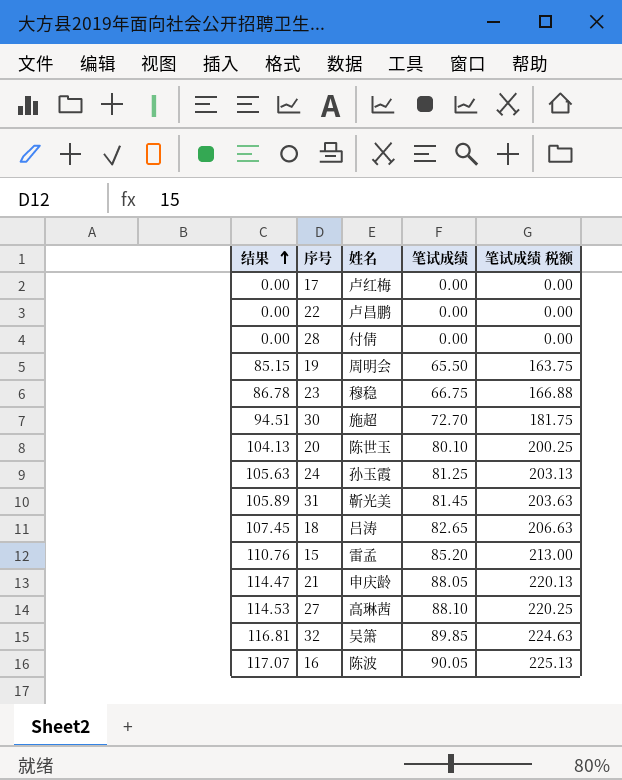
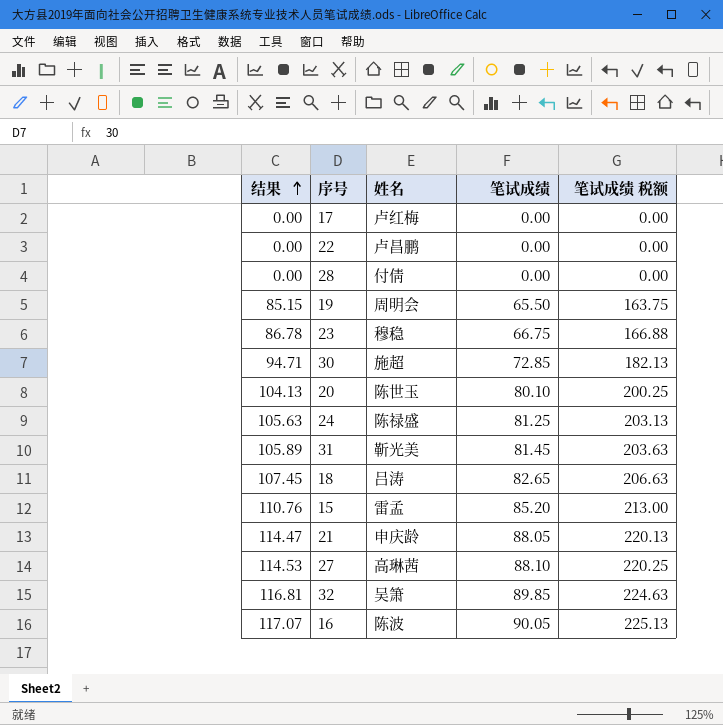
30 | 结果: 94.51 -> 94.71
30 | 笔试成绩: 72.70 -> 72.85
30 | 笔试成绩 税额: 181.75 -> 182.13
24 | 姓名: 孙玉霞 -> 陈禄盛

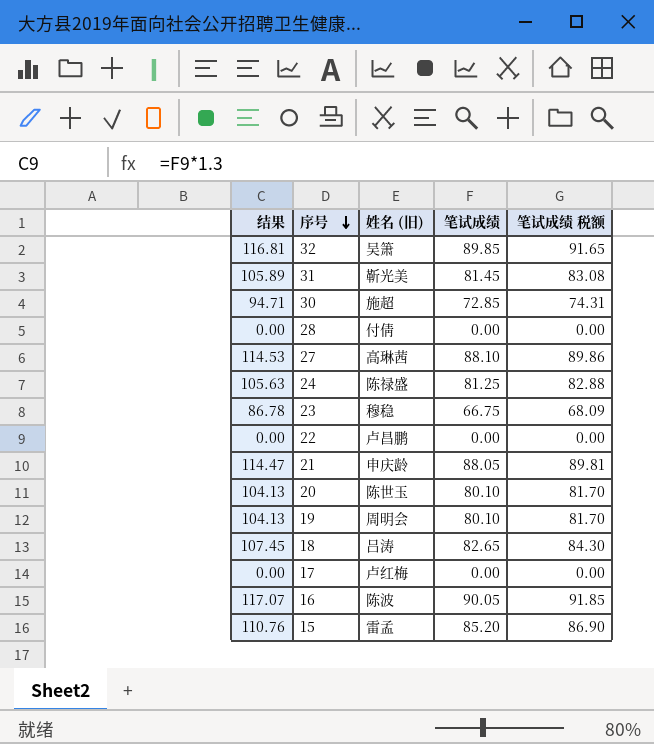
row order: 结果 ascending -> 序号 descending
column name: 姓名 -> 姓名 (旧)
column 笔试成绩 税额 | formula: [笔试成绩] * 2.5 -> [笔试成绩] * 1.02
19 | 结果: 85.15 -> 104.13
19 | 笔试成绩: 65.50 -> 80.10

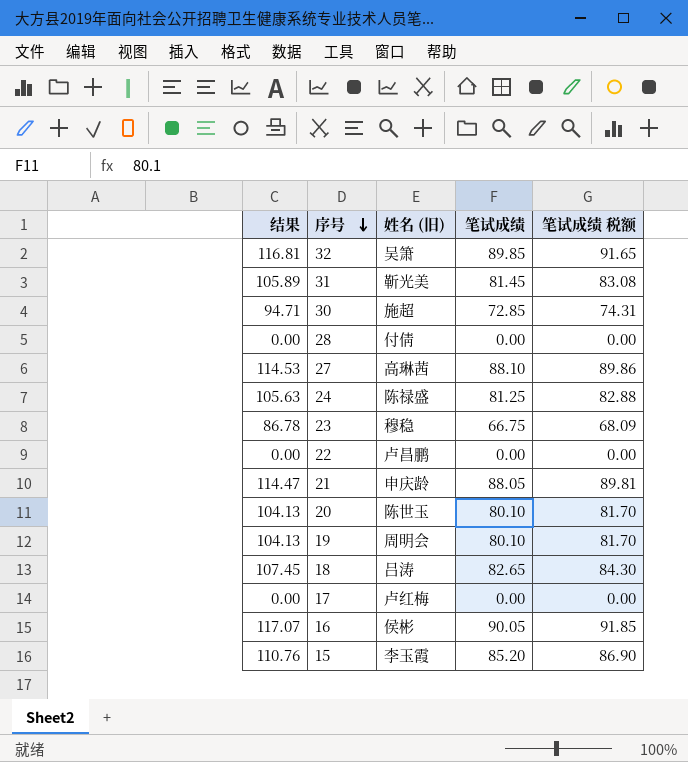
16 | 姓名 (旧): 陈波 -> 侯彬
15 | 姓名 (旧): 雷孟 -> 李玉霞

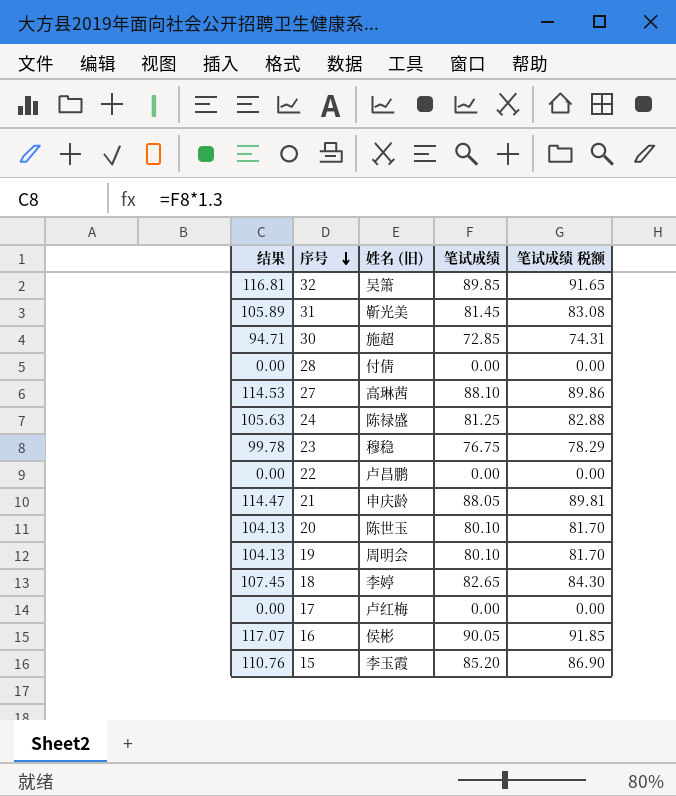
23 | 结果: 86.78 -> 99.78
23 | 笔试成绩: 66.75 -> 76.75
23 | 笔试成绩 税额: 68.09 -> 78.29
18 | 姓名 (旧): 吕涛 -> 李婷

